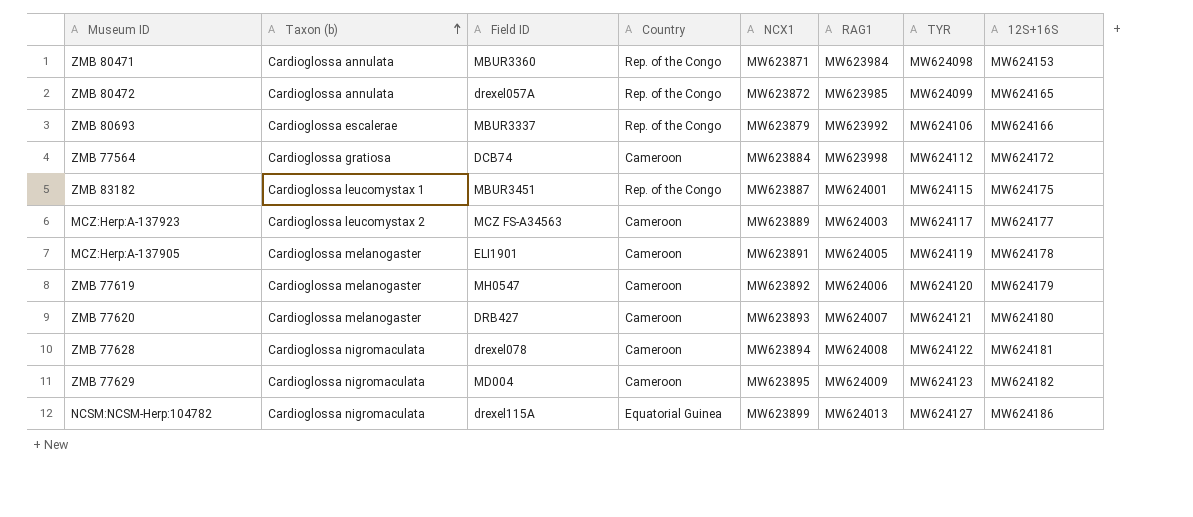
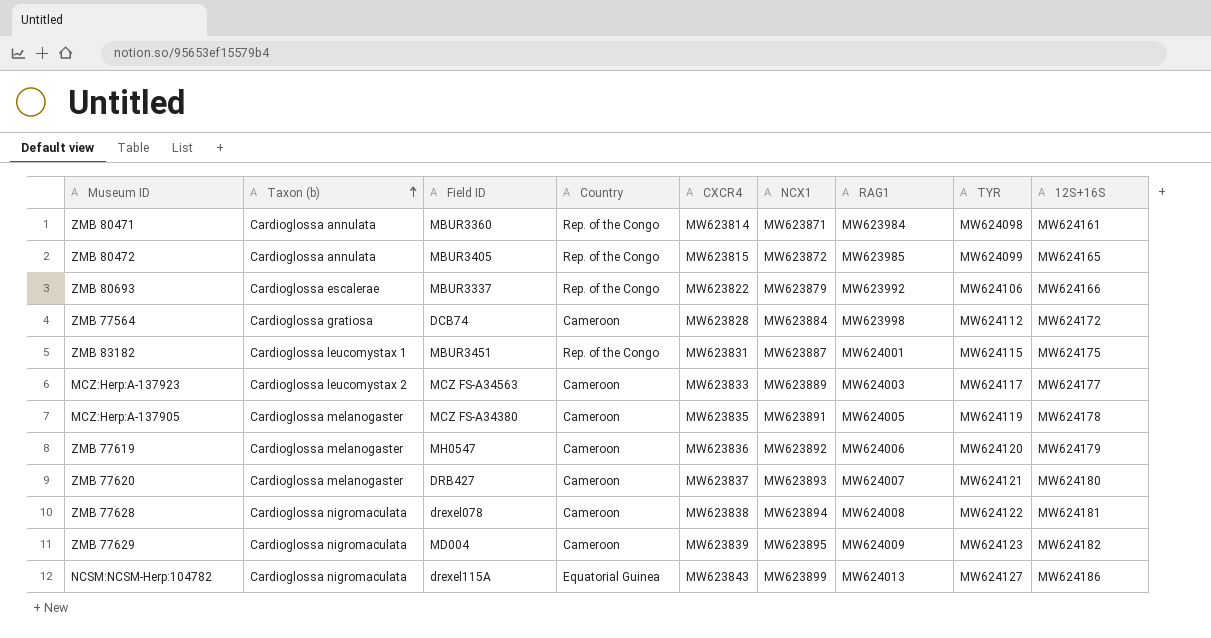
column CXCR4 | position: none -> 5
ZMB 80471 | 12S+16S: MW624153 -> MW624161
ZMB 80472 | Field ID: drexel057A -> MBUR3405
MCZ:Herp:A-137905 | Field ID: ELI1901 -> MCZ FS-A34380

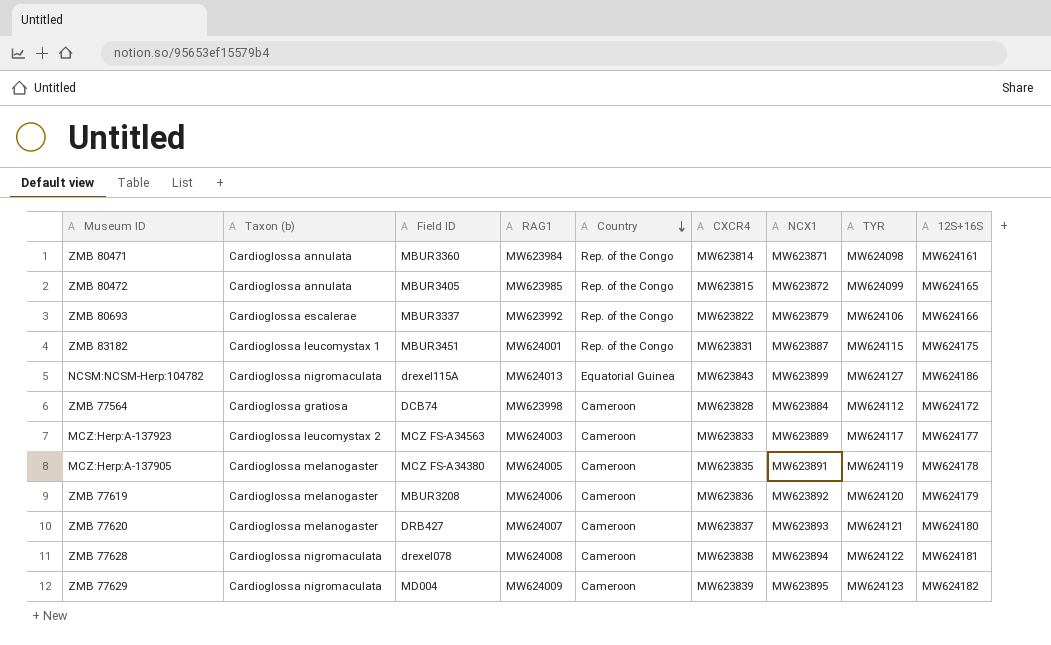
row order: Taxon (b) ascending -> Country descending
column RAG1 | position: 7 -> 4
ZMB 77619 | Field ID: MH0547 -> MBUR3208

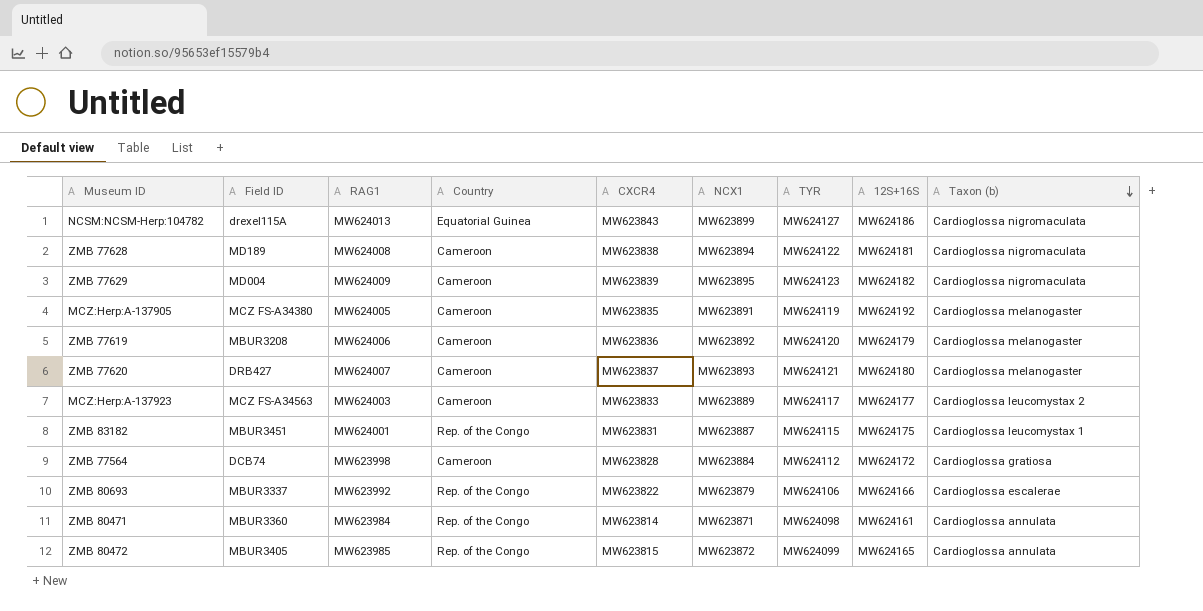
row order: Country descending -> Taxon (b) descending
column Taxon (b) | position: 2 -> 9
ZMB 77628 | Field ID: drexel078 -> MD189
MCZ:Herp:A-137905 | 12S+16S: MW624178 -> MW624192

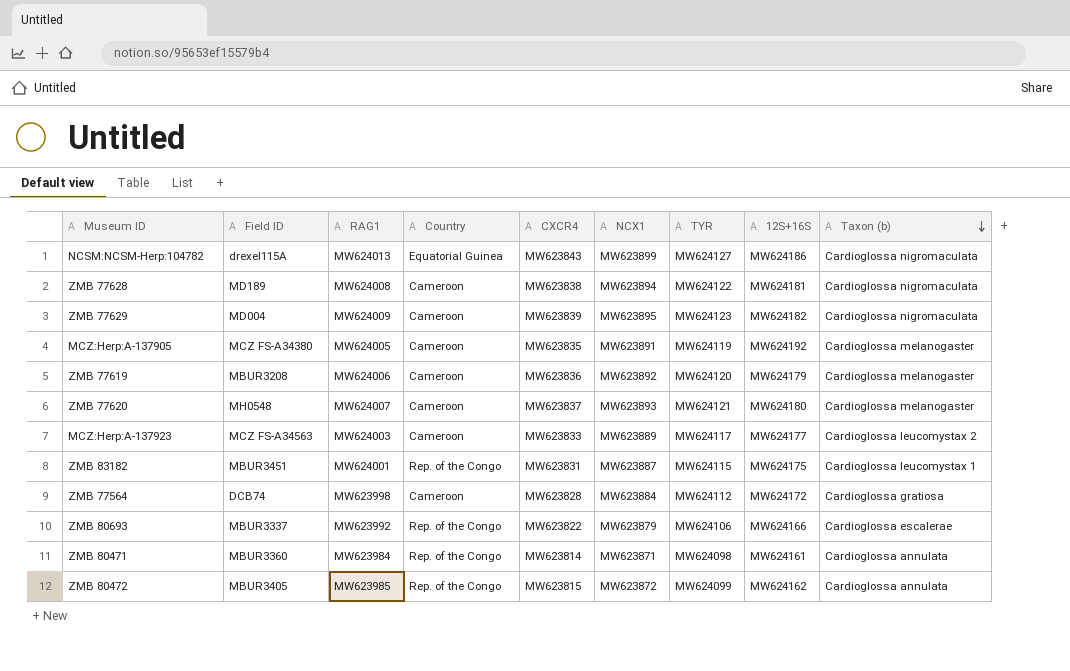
ZMB 77620 | Field ID: DRB427 -> MH0548
ZMB 80472 | 12S+16S: MW624165 -> MW624162

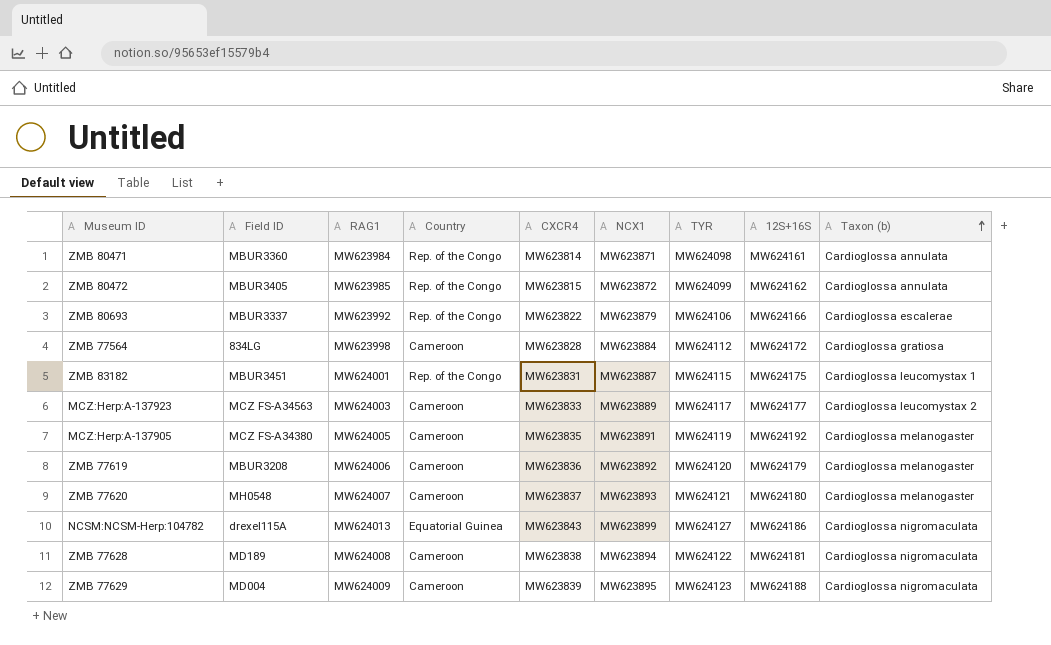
row order: Taxon (b) descending -> Taxon (b) ascending
ZMB 77564 | Field ID: DCB74 -> 834LG
ZMB 77629 | 12S+16S: MW624182 -> MW624188

